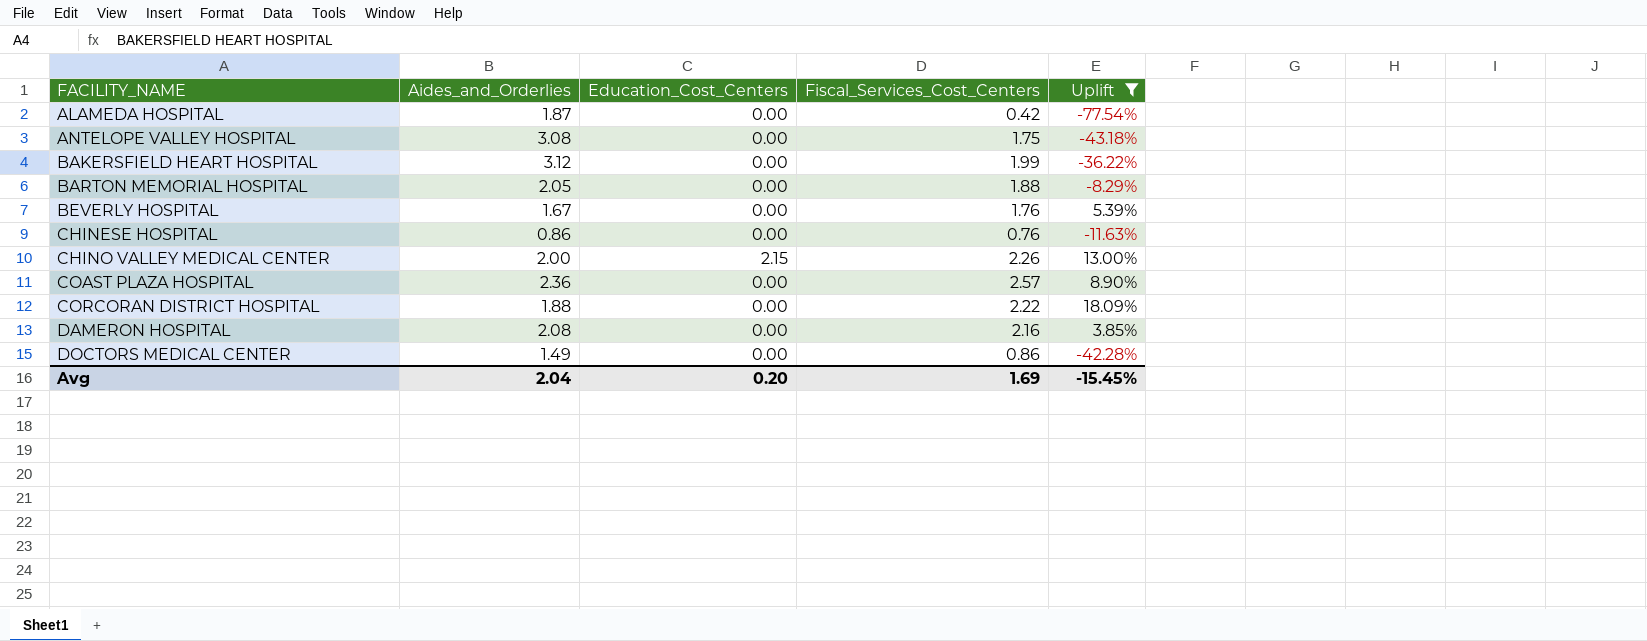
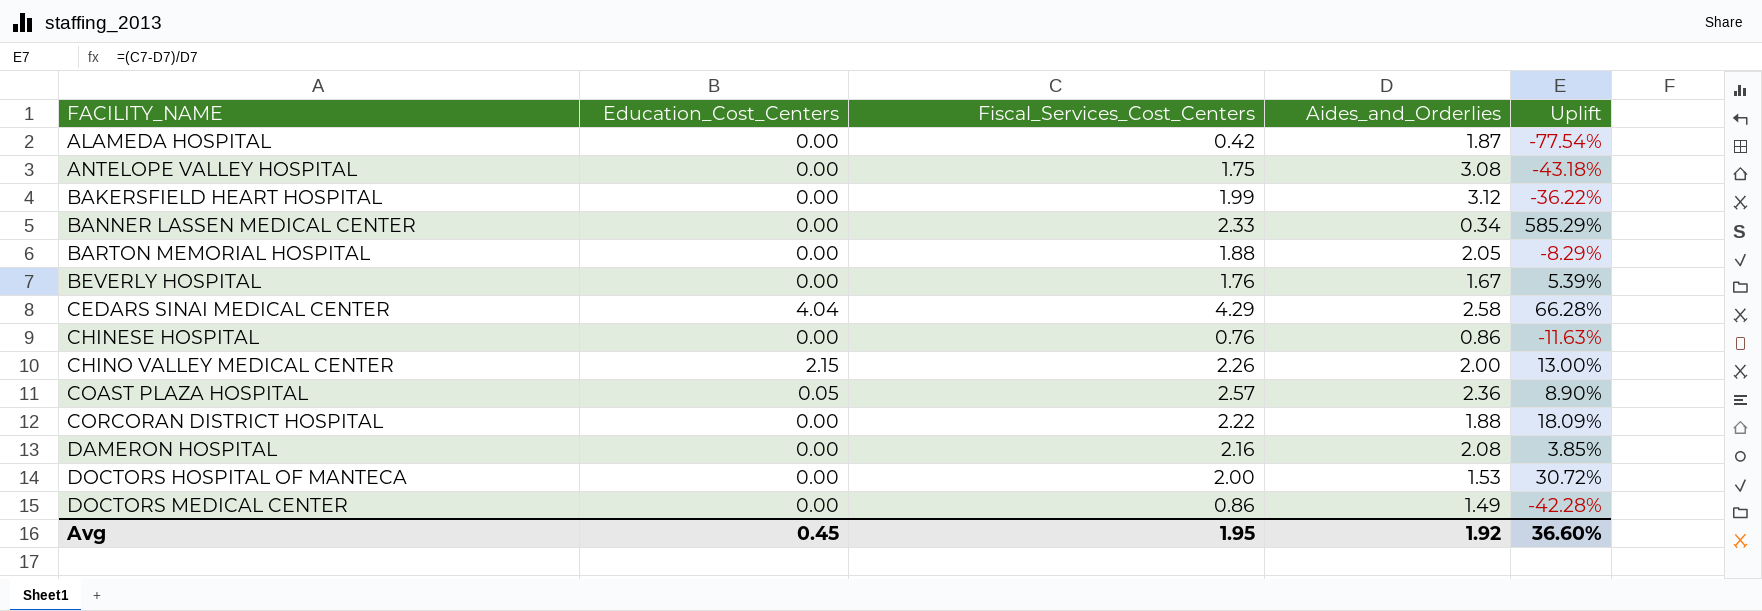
filter: Uplift <= 18.09% -> none
column Aides_and_Orderlies | position: 2 -> 4
COAST PLAZA HOSPITAL | Education_Cost_Centers: 0.00 -> 0.05
Avg | Education_Cost_Centers: 0.20 -> 0.45
Avg | Fiscal_Services_Cost_Centers: 1.69 -> 1.95
Avg | Aides_and_Orderlies: 2.04 -> 1.92
Avg | Uplift: -15.45% -> 36.60%

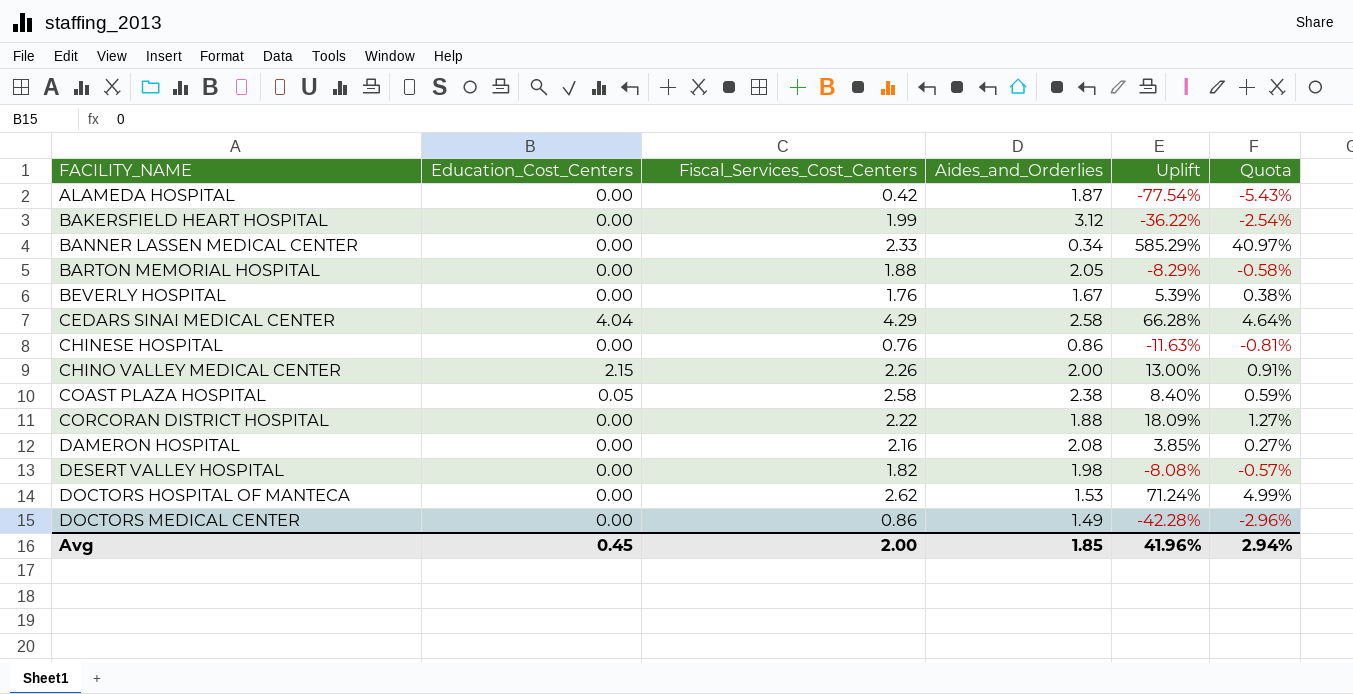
column Quota | formula: none -> [Uplift] * 0.07
row ANTELOPE VALLEY HOSPITAL: 0.00 | 1.75 | 3.08 | -43.18% -> none
COAST PLAZA HOSPITAL | Fiscal_Services_Cost_Centers: 2.57 -> 2.58
COAST PLAZA HOSPITAL | Aides_and_Orderlies: 2.36 -> 2.38
COAST PLAZA HOSPITAL | Uplift: 8.90% -> 8.40%
row DESERT VALLEY HOSPITAL: none -> 0.00 | 1.82 | 1.98 | -8.08% | -0.57%
DOCTORS HOSPITAL OF MANTECA | Fiscal_Services_Cost_Centers: 2.00 -> 2.62
DOCTORS HOSPITAL OF MANTECA | Uplift: 30.72% -> 71.24%
Avg | Fiscal_Services_Cost_Centers: 1.95 -> 2.00
Avg | Aides_and_Orderlies: 1.92 -> 1.85
Avg | Uplift: 36.60% -> 41.96%

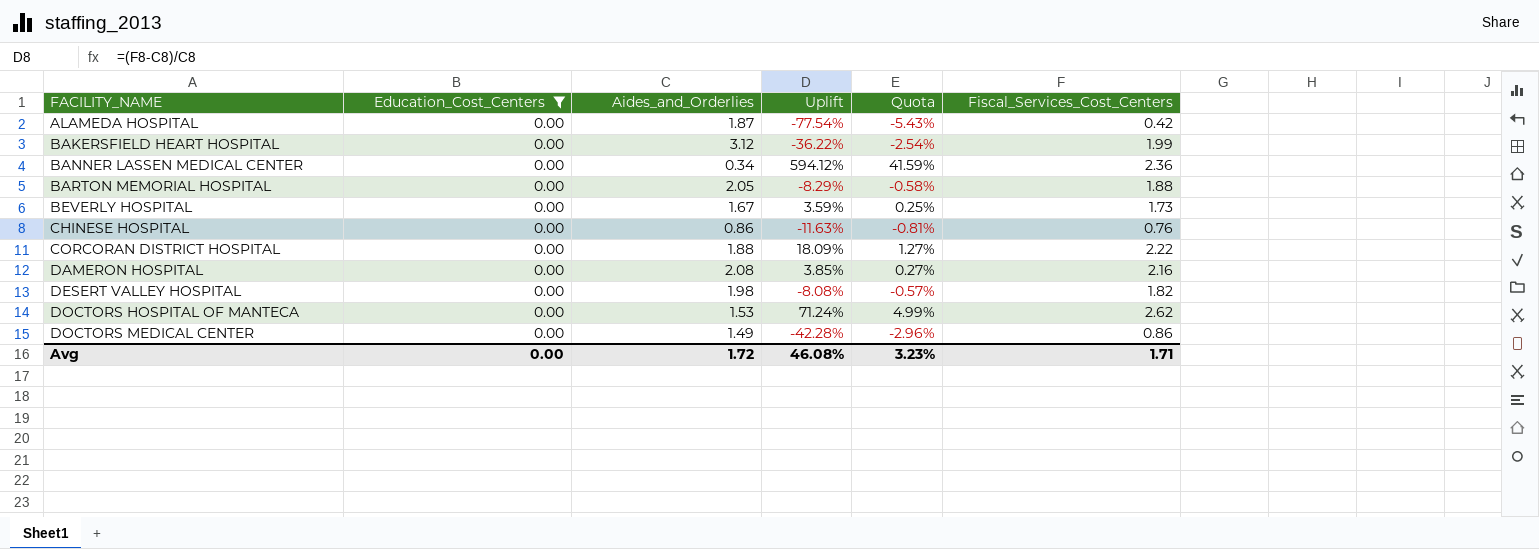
filter: none -> Education_Cost_Centers = 0.00
column Fiscal_Services_Cost_Centers | position: 3 -> 6
BANNER LASSEN MEDICAL CENTER | Uplift: 585.29% -> 594.12%
BANNER LASSEN MEDICAL CENTER | Quota: 40.97% -> 41.59%
BANNER LASSEN MEDICAL CENTER | Fiscal_Services_Cost_Centers: 2.33 -> 2.36
BEVERLY HOSPITAL | Uplift: 5.39% -> 3.59%
BEVERLY HOSPITAL | Quota: 0.38% -> 0.25%
BEVERLY HOSPITAL | Fiscal_Services_Cost_Centers: 1.76 -> 1.73
Avg | Education_Cost_Centers: 0.45 -> 0.00
Avg | Aides_and_Orderlies: 1.85 -> 1.72
Avg | Uplift: 41.96% -> 46.08%
Avg | Quota: 2.94% -> 3.23%
Avg | Fiscal_Services_Cost_Centers: 2.00 -> 1.71

